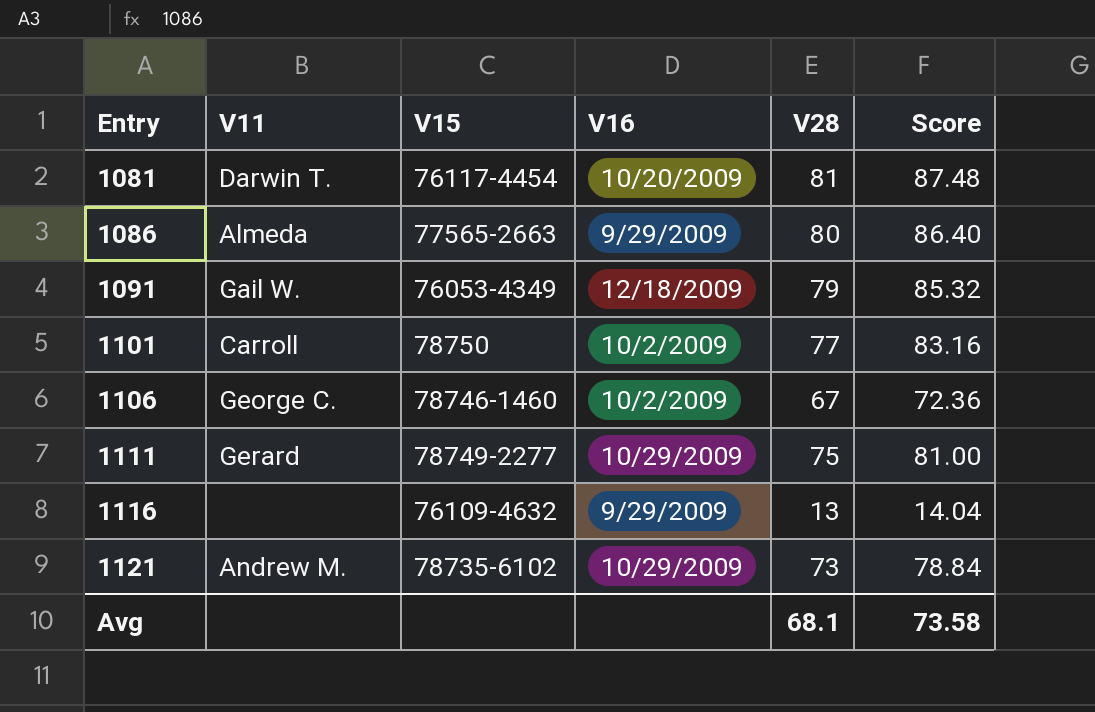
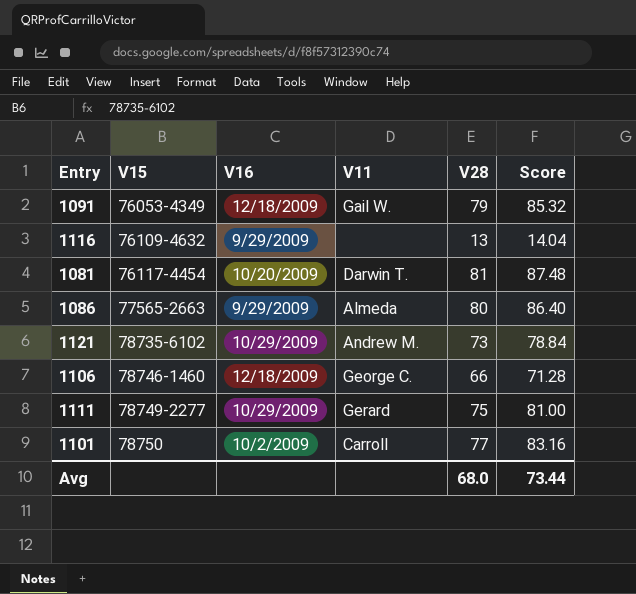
row order: Entry ascending -> V15 ascending
column V11 | position: 2 -> 4
1106 | V16: 10/2/2009 -> 12/18/2009
1106 | V28: 67 -> 66
1106 | Score: 72.36 -> 71.28
Avg | V28: 68.1 -> 68.0
Avg | Score: 73.58 -> 73.44

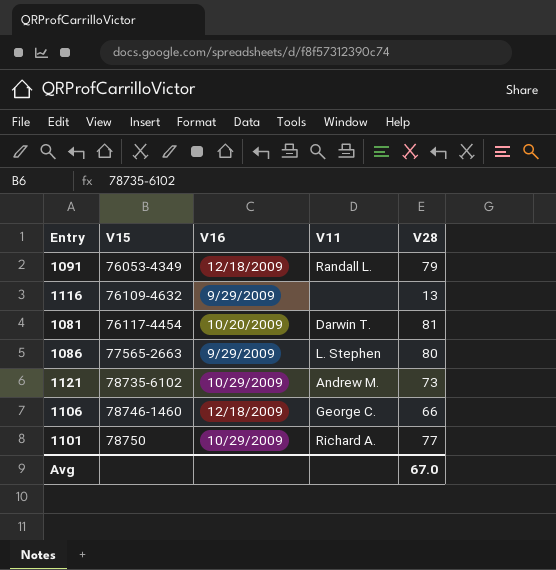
column Score | formula: [V28] * 1.08 -> none
row 1111: 78749-2277 | 10/29/2009 | Gerard | 75 | 81.00 -> none
1091 | V11: Gail W. -> Randall L.
1086 | V11: Almeda -> L. Stephen
1101 | V16: 10/2/2009 -> 10/29/2009
1101 | V11: Carroll -> Richard A.
Avg | V28: 68.0 -> 67.0

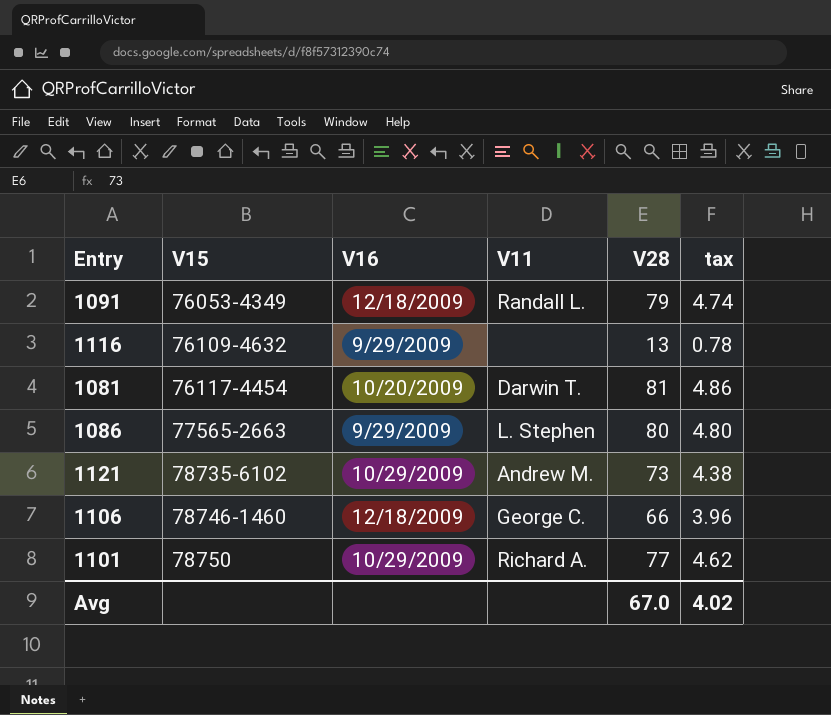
column tax | formula: none -> [V28] * 0.06

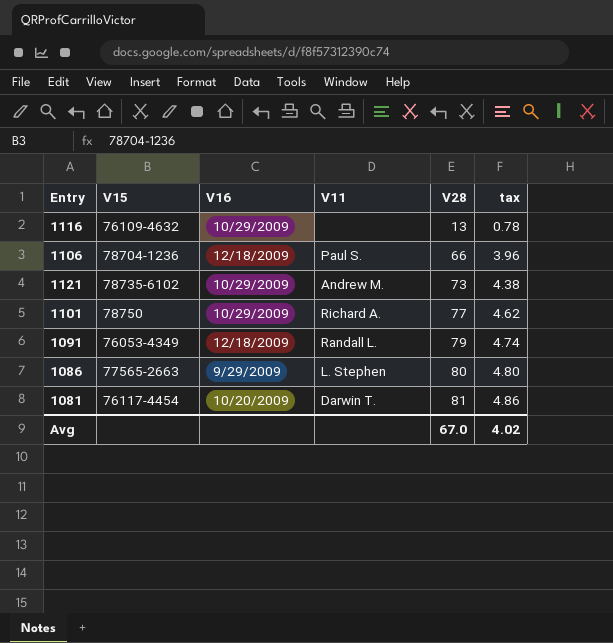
row order: V15 ascending -> V28 ascending
1116 | V16: 9/29/2009 -> 10/29/2009
1106 | V15: 78746-1460 -> 78704-1236
1106 | V11: George C. -> Paul S.

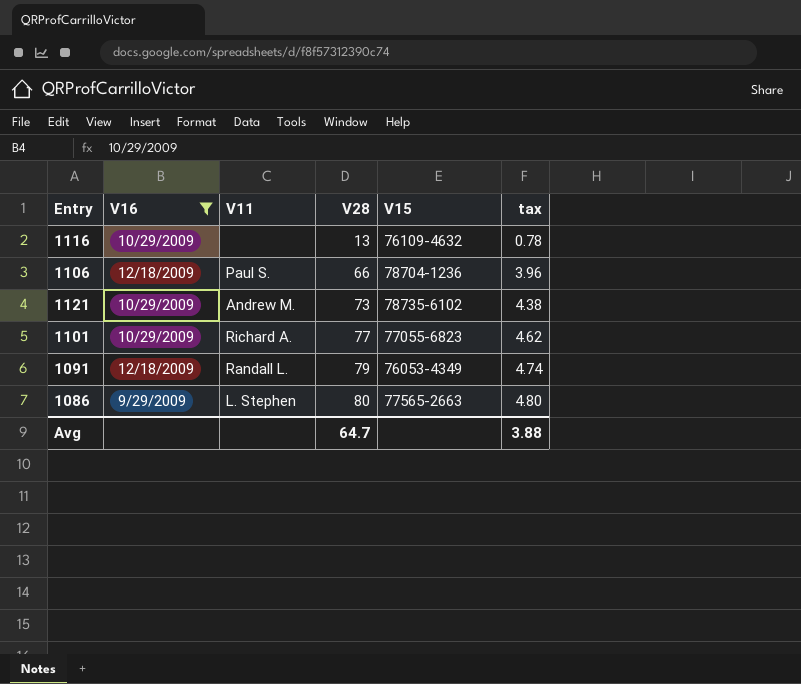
filter: none -> V16 != 10/20/2009
column V15 | position: 2 -> 5
1101 | V15: 78750 -> 77055-6823
Avg | V28: 67.0 -> 64.7
Avg | tax: 4.02 -> 3.88

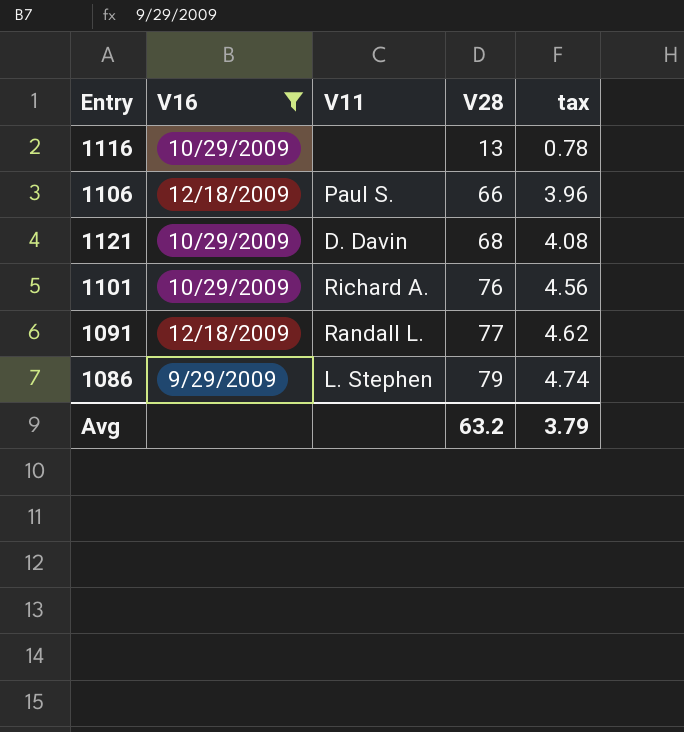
column V15 | position: 5 -> none
1121 | V11: Andrew M. -> D. Davin
1121 | V28: 73 -> 68
1121 | tax: 4.38 -> 4.08
1101 | V28: 77 -> 76
1101 | tax: 4.62 -> 4.56
1091 | V28: 79 -> 77
1091 | tax: 4.74 -> 4.62
1086 | V28: 80 -> 79
1086 | tax: 4.80 -> 4.74
Avg | V28: 64.7 -> 63.2
Avg | tax: 3.88 -> 3.79

